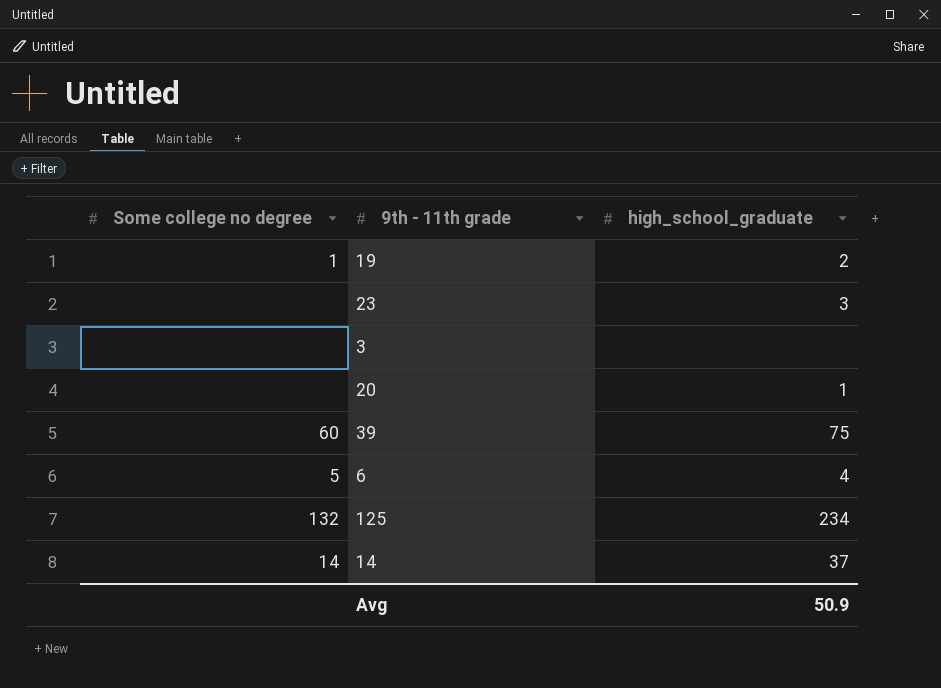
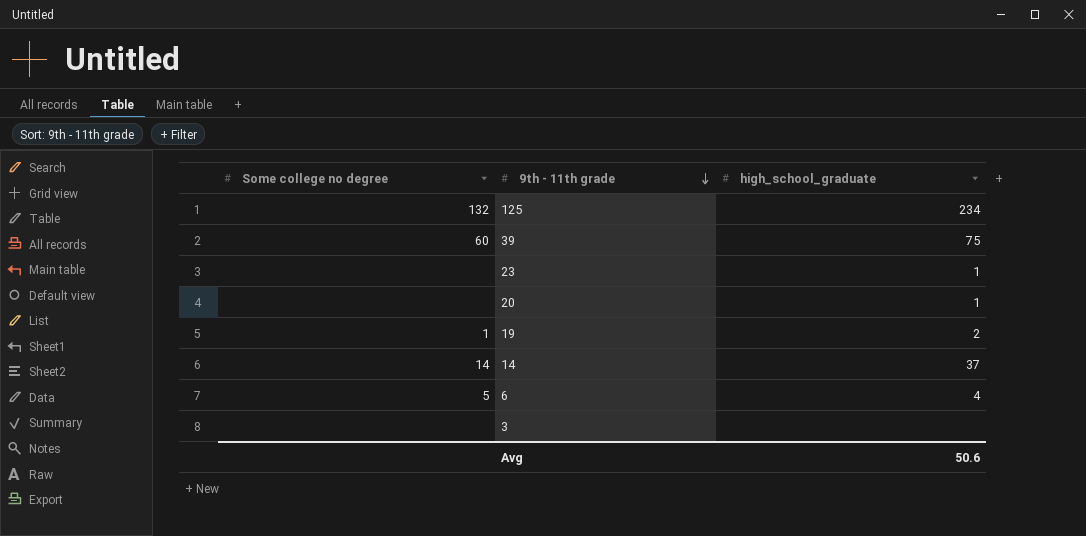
row order: none -> 9th - 11th grade descending
23 | high_school_graduate: 3 -> 1
Avg | high_school_graduate: 50.9 -> 50.6

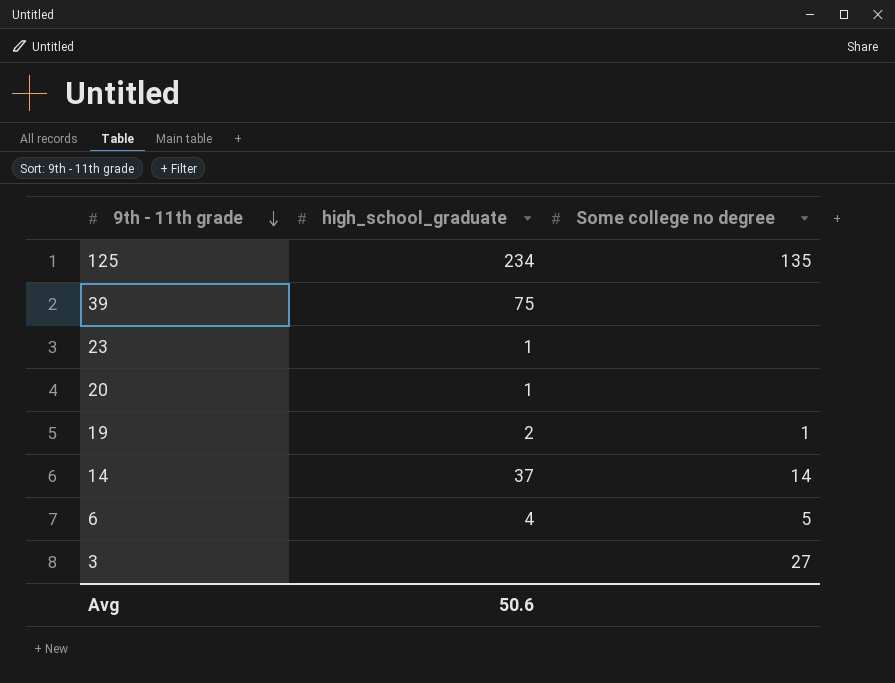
column Some college no degree | position: 1 -> 3
125 | Some college no degree: 132 -> 135
39 | Some college no degree: 60 -> none
3 | Some college no degree: none -> 27

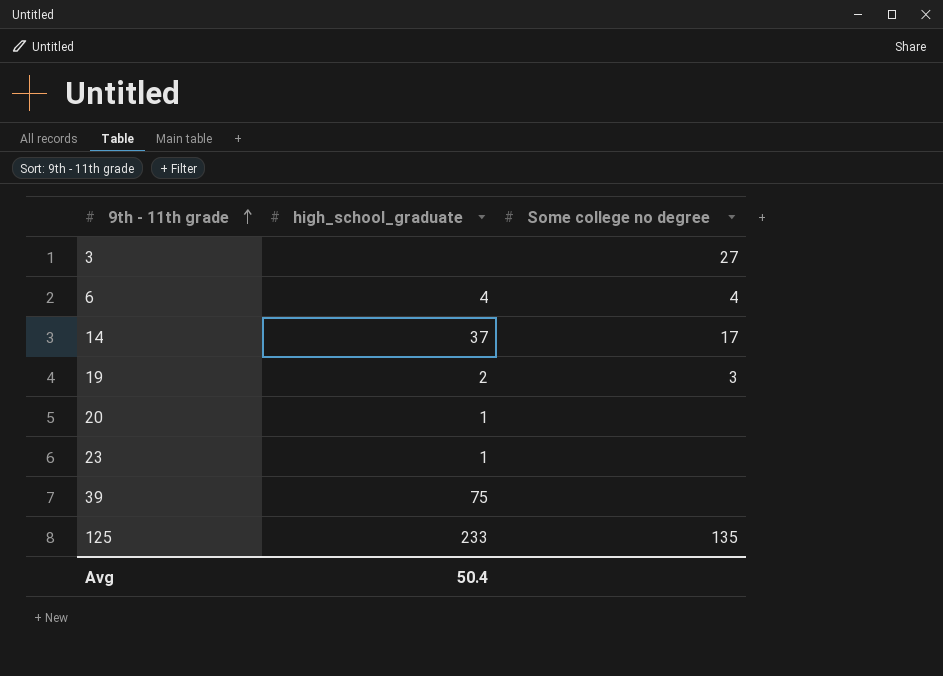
row order: 9th - 11th grade descending -> 9th - 11th grade ascending
6 | Some college no degree: 5 -> 4
14 | Some college no degree: 14 -> 17
19 | Some college no degree: 1 -> 3
125 | high_school_graduate: 234 -> 233
Avg | high_school_graduate: 50.6 -> 50.4

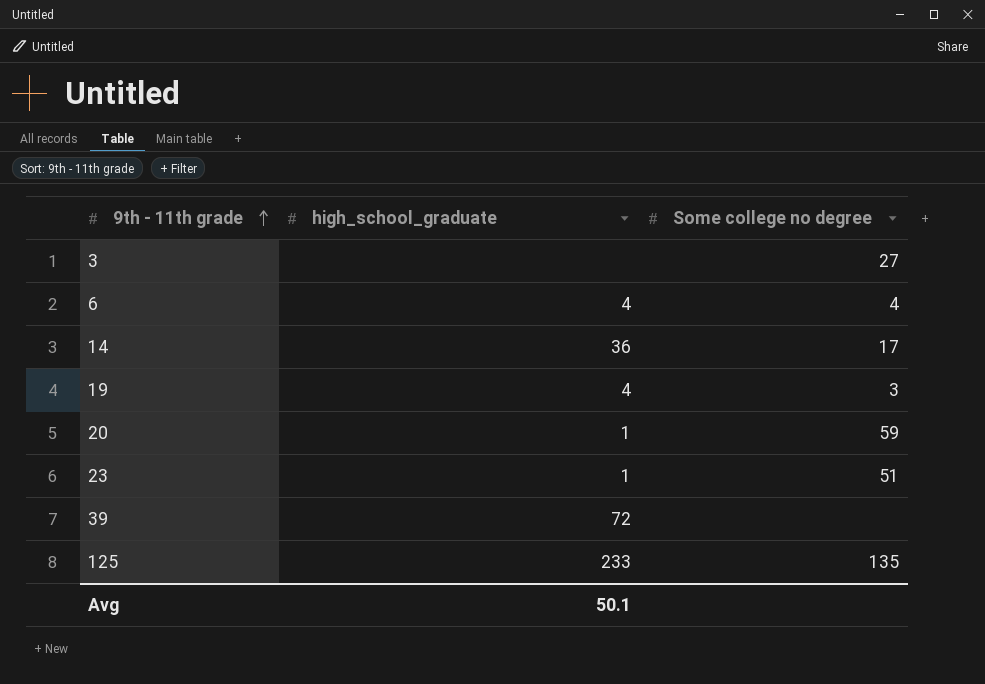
14 | high_school_graduate: 37 -> 36
19 | high_school_graduate: 2 -> 4
20 | Some college no degree: none -> 59
23 | Some college no degree: none -> 51
39 | high_school_graduate: 75 -> 72
Avg | high_school_graduate: 50.4 -> 50.1

